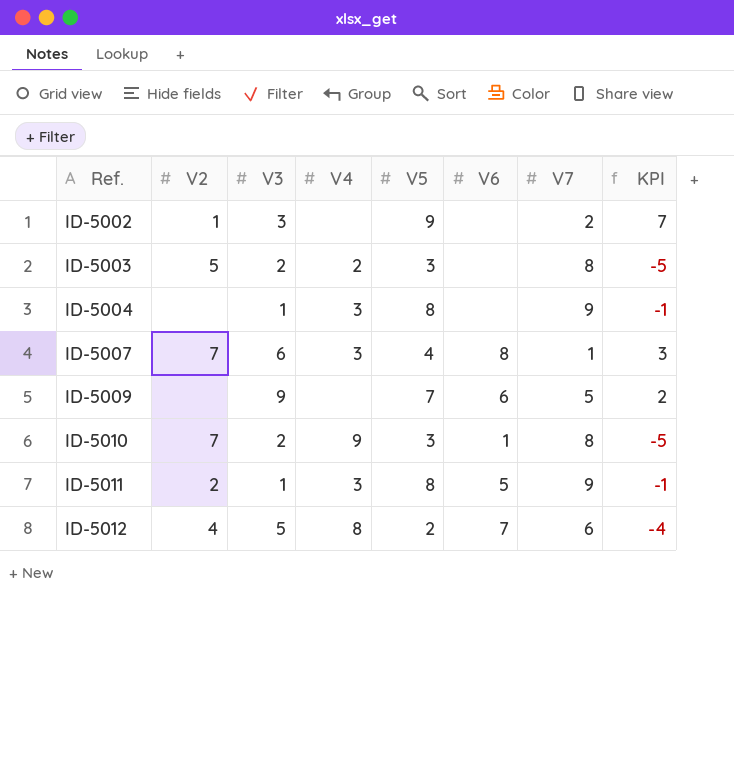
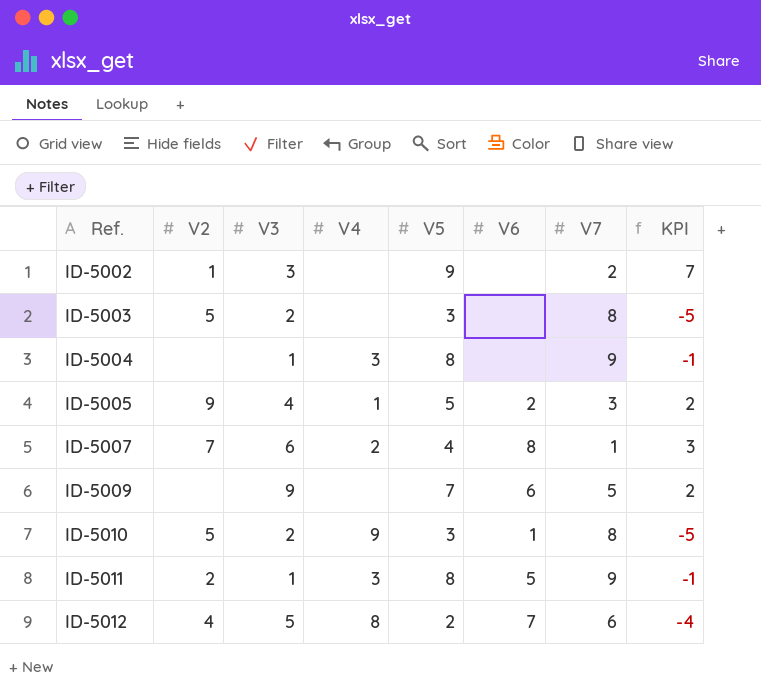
ID-5003 | V4: 2 -> none
row ID-5005: none -> 9 | 4 | 1 | 5 | 2 | 3 | 2
ID-5007 | V4: 3 -> 2
ID-5010 | V2: 7 -> 5

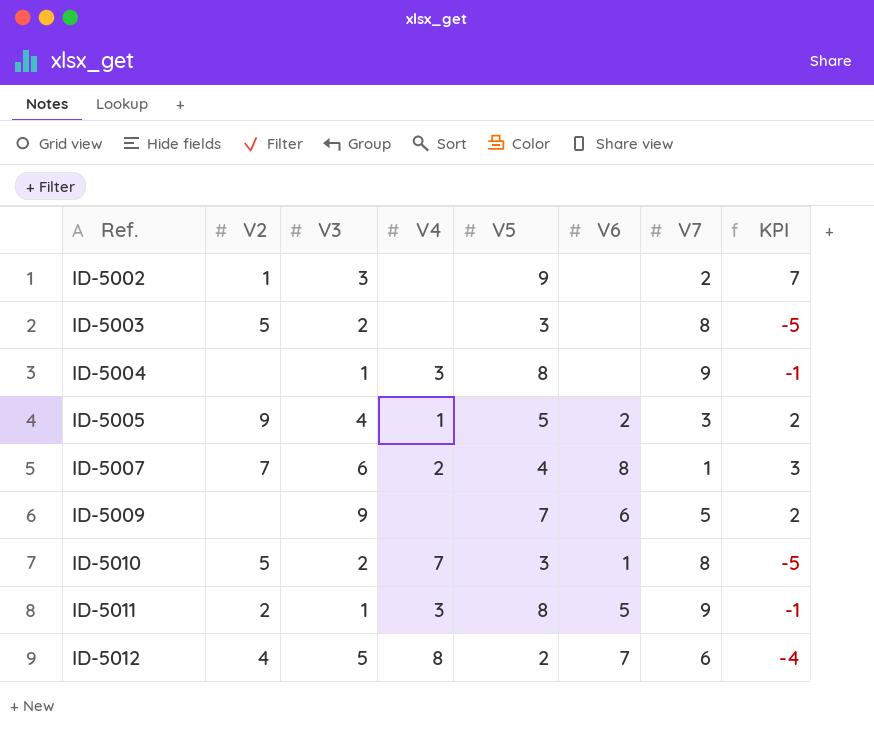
ID-5010 | V4: 9 -> 7

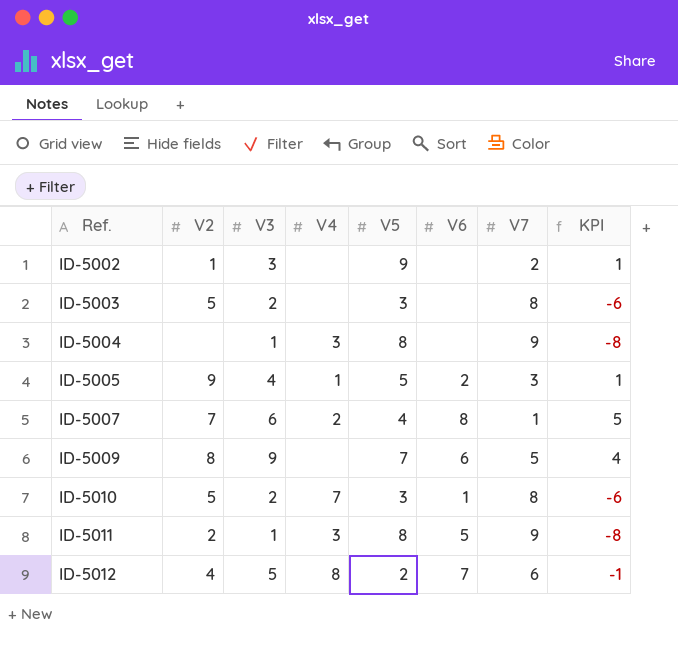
column KPI | formula: [V5] - [V7] -> [V3] - [V7]
ID-5009 | V2: none -> 8

